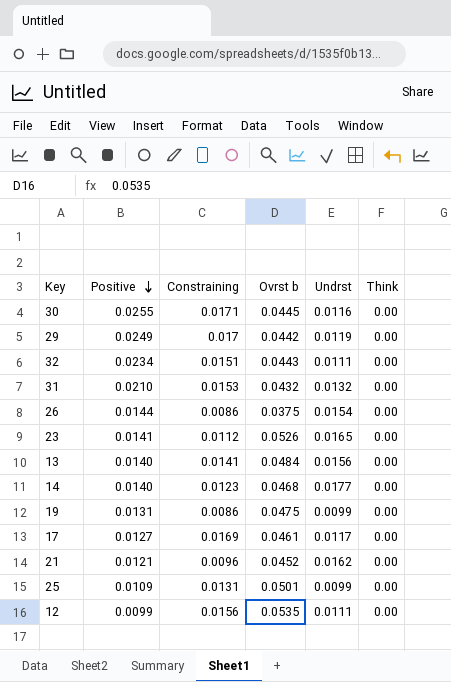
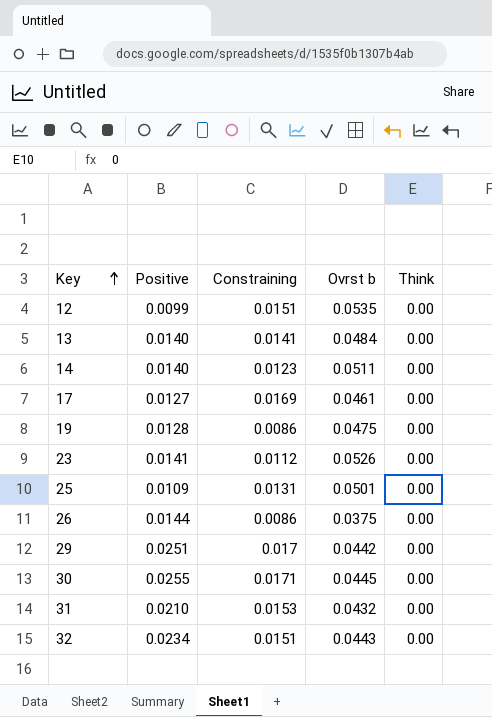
row order: Positive descending -> Key ascending
column Undrst | position: 5 -> none
row 21: 0.0121 | 0.0096 | 0.0452 | 0.0162 | 0.00 -> none
12 | Constraining: 0.0156 -> 0.0151
14 | Ovrst b: 0.0468 -> 0.0511
19 | Positive: 0.0131 -> 0.0128
29 | Positive: 0.0249 -> 0.0251

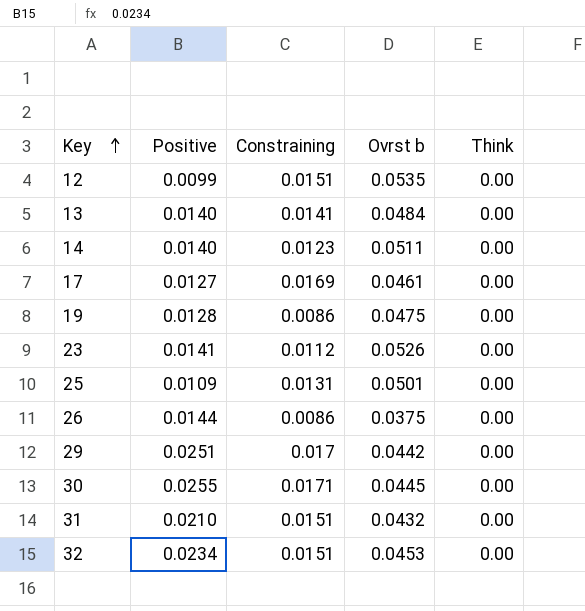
31 | Constraining: 0.0153 -> 0.0151
32 | Ovrst b: 0.0443 -> 0.0453

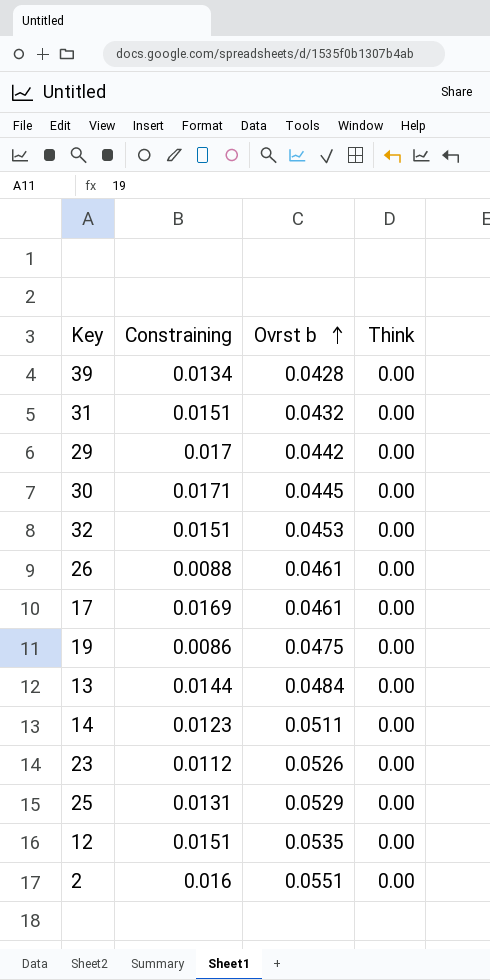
row order: Key ascending -> Ovrst b ascending
column Positive | position: 2 -> none
row 39: none -> 0.0134 | 0.0428 | 0.00
26 | Constraining: 0.0086 -> 0.0088
26 | Ovrst b: 0.0375 -> 0.0461
13 | Constraining: 0.0141 -> 0.0144
25 | Ovrst b: 0.0501 -> 0.0529
row 2: none -> 0.016 | 0.0551 | 0.00

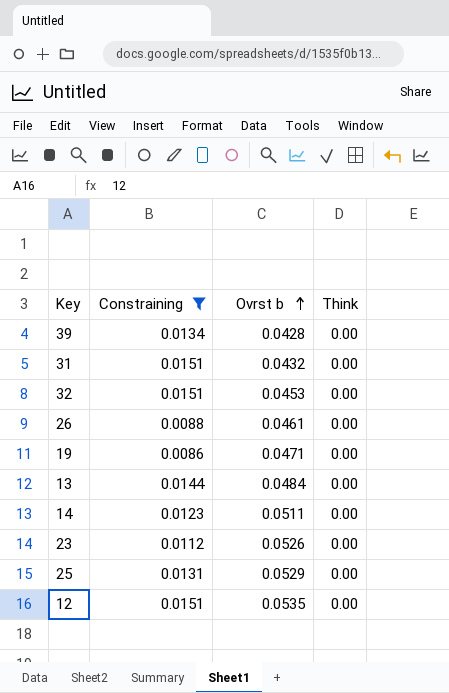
filter: none -> Constraining <= 0.0151
19 | Ovrst b: 0.0475 -> 0.0471

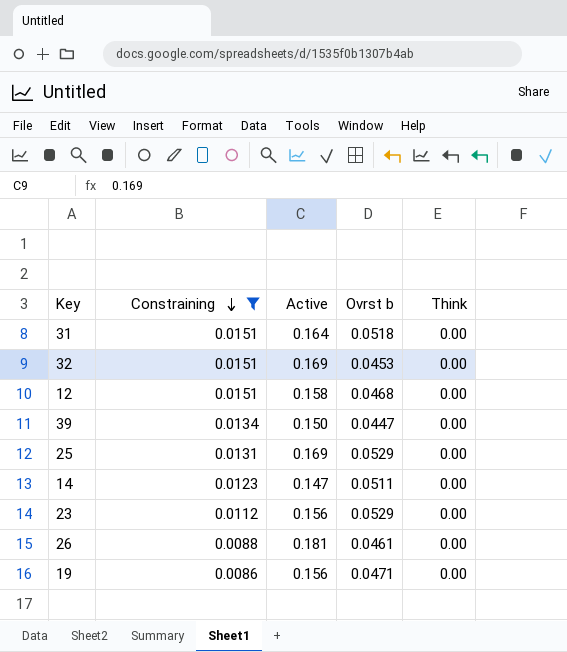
row order: Ovrst b ascending -> Constraining descending
column Active | position: none -> 3
row 13: 0.0144 | 0.0484 | 0.00 -> none
31 | Ovrst b: 0.0432 -> 0.0518
12 | Ovrst b: 0.0535 -> 0.0468
39 | Ovrst b: 0.0428 -> 0.0447
23 | Ovrst b: 0.0526 -> 0.0529

